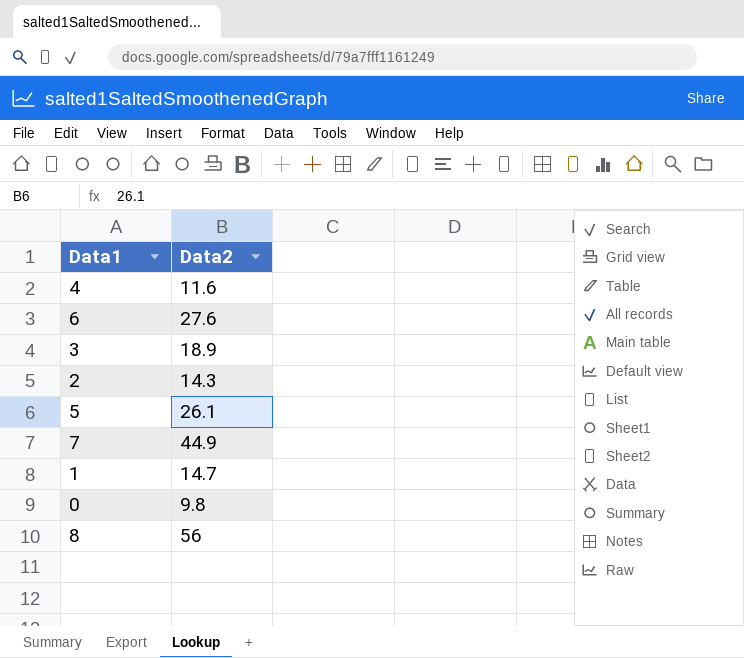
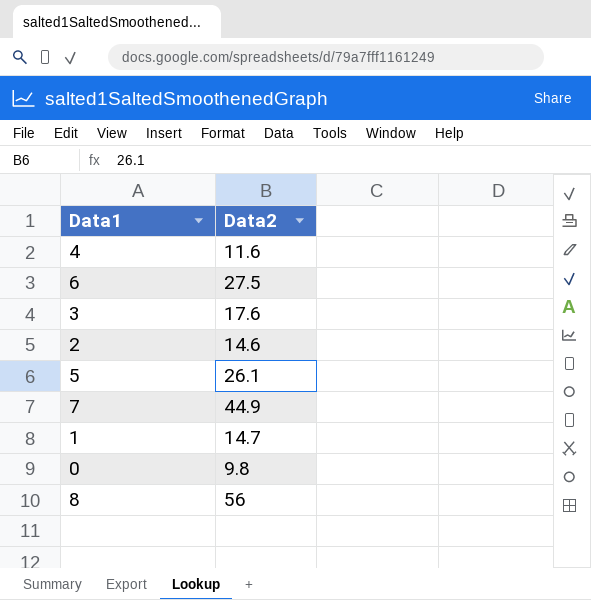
6 | Data2: 27.6 -> 27.5
3 | Data2: 18.9 -> 17.6
2 | Data2: 14.3 -> 14.6

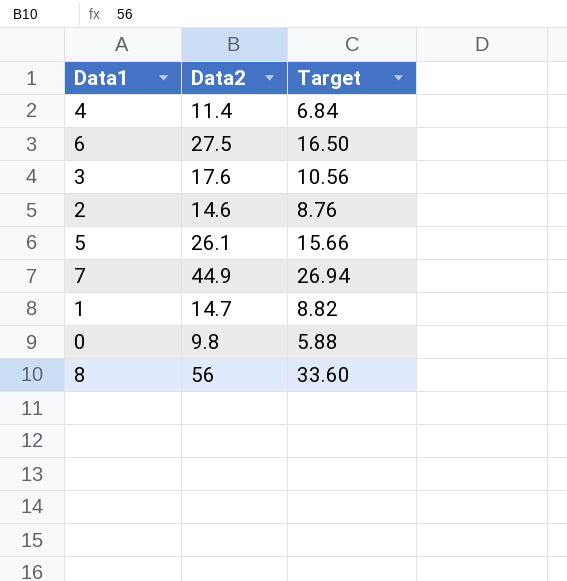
column Target | formula: none -> [Data2] * 0.6
4 | Data2: 11.6 -> 11.4

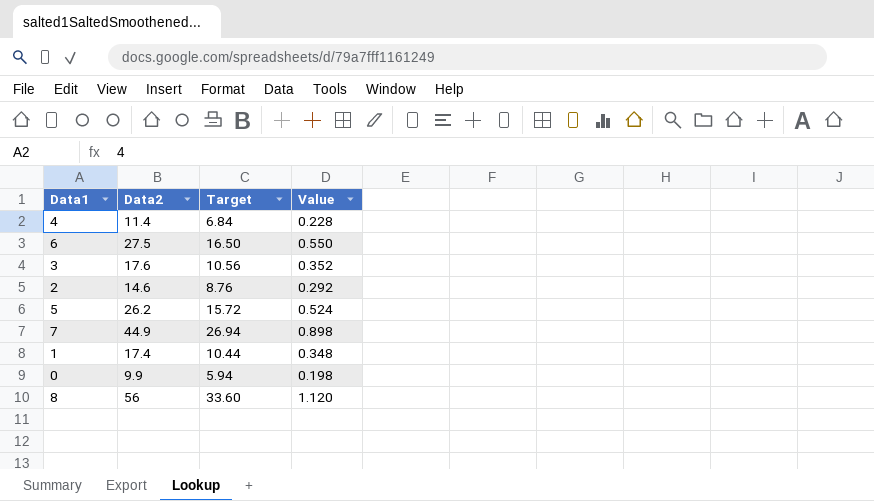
column Value | formula: none -> [Data2] * 0.02
5 | Data2: 26.1 -> 26.2
5 | Target: 15.66 -> 15.72
1 | Data2: 14.7 -> 17.4
1 | Target: 8.82 -> 10.44
0 | Data2: 9.8 -> 9.9
0 | Target: 5.88 -> 5.94

